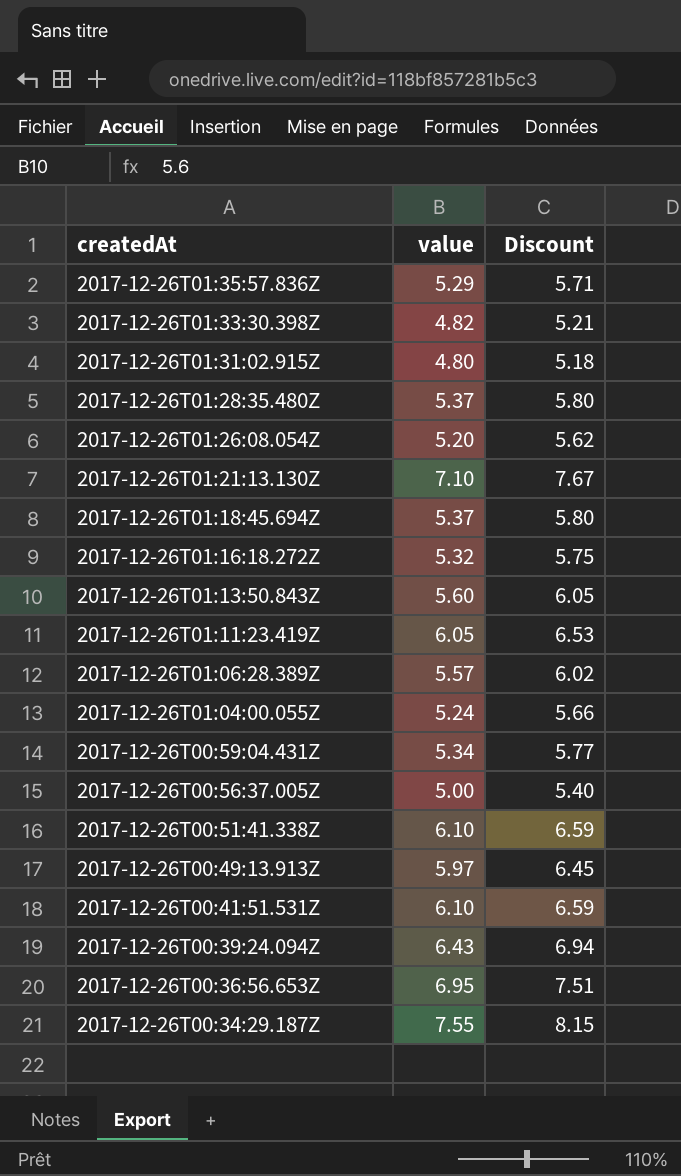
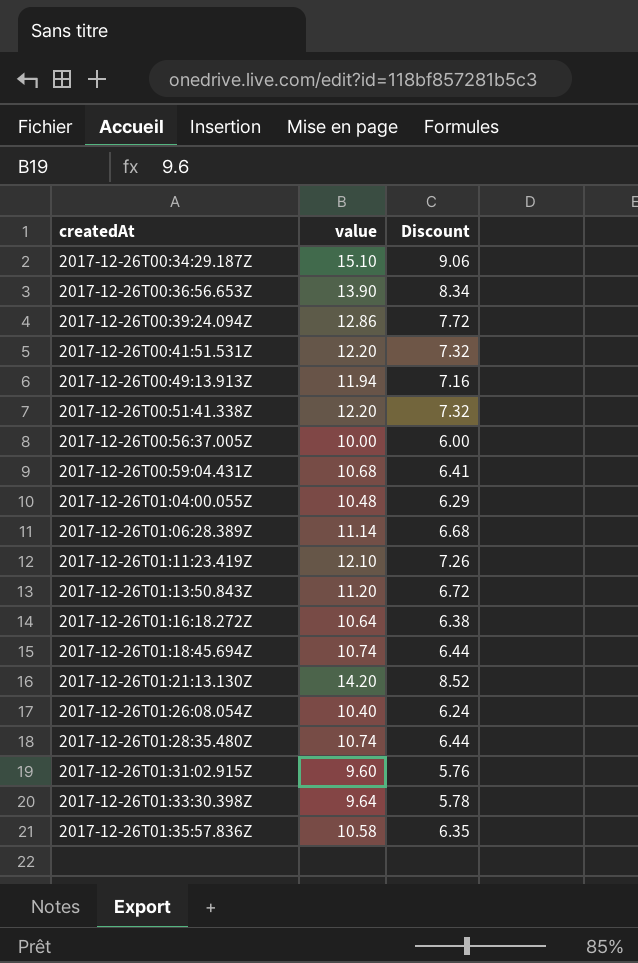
row order: createdAt descending -> createdAt ascending
column Discount | formula: [value] * 1.08 -> [value] * 0.6
2017-12-26T00:34:29.187Z | value: 7.55 -> 15.10
2017-12-26T00:36:56.653Z | value: 6.95 -> 13.90
2017-12-26T00:39:24.094Z | value: 6.43 -> 12.86
2017-12-26T00:41:51.531Z | value: 6.10 -> 12.20
2017-12-26T00:49:13.913Z | value: 5.97 -> 11.94
2017-12-26T00:51:41.338Z | value: 6.10 -> 12.20
2017-12-26T00:56:37.005Z | value: 5.00 -> 10.00
2017-12-26T00:59:04.431Z | value: 5.34 -> 10.68
2017-12-26T01:04:00.055Z | value: 5.24 -> 10.48
2017-12-26T01:06:28.389Z | value: 5.57 -> 11.14
2017-12-26T01:11:23.419Z | value: 6.05 -> 12.10
2017-12-26T01:13:50.843Z | value: 5.60 -> 11.20
2017-12-26T01:16:18.272Z | value: 5.32 -> 10.64
2017-12-26T01:18:45.694Z | value: 5.37 -> 10.74
2017-12-26T01:21:13.130Z | value: 7.10 -> 14.20
2017-12-26T01:26:08.054Z | value: 5.20 -> 10.40
2017-12-26T01:28:35.480Z | value: 5.37 -> 10.74
2017-12-26T01:31:02.915Z | value: 4.80 -> 9.60
2017-12-26T01:33:30.398Z | value: 4.82 -> 9.64
2017-12-26T01:35:57.836Z | value: 5.29 -> 10.58

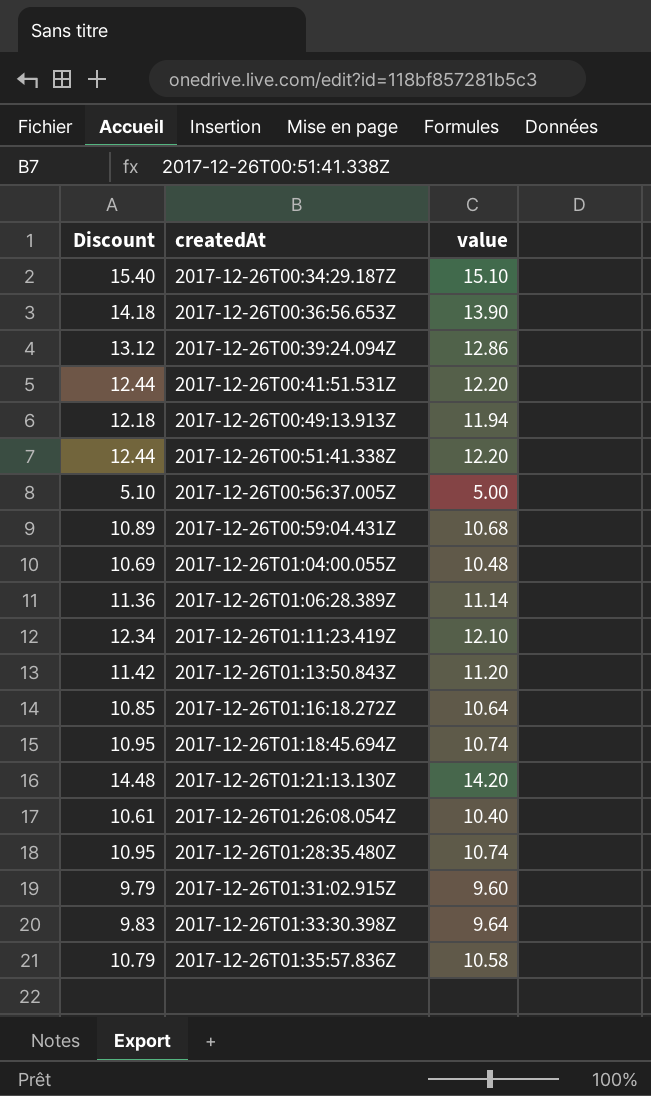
column Discount | formula: [value] * 0.6 -> [value] * 1.02
column Discount | position: 3 -> 1
2017-12-26T00:56:37.005Z | value: 10.00 -> 5.00

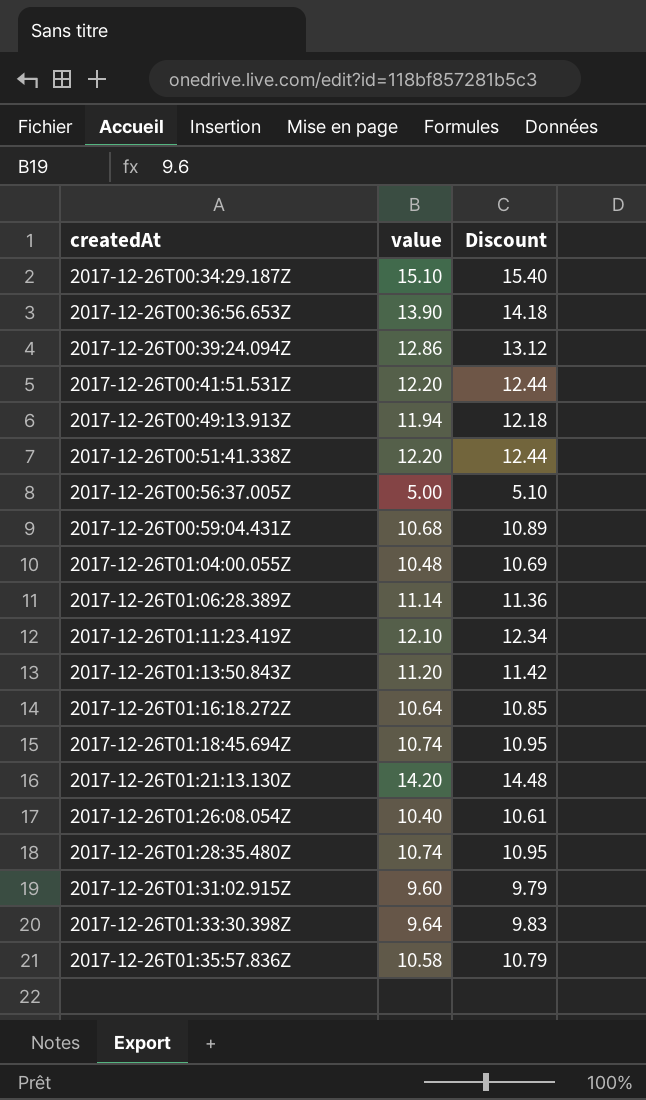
column Discount | position: 1 -> 3

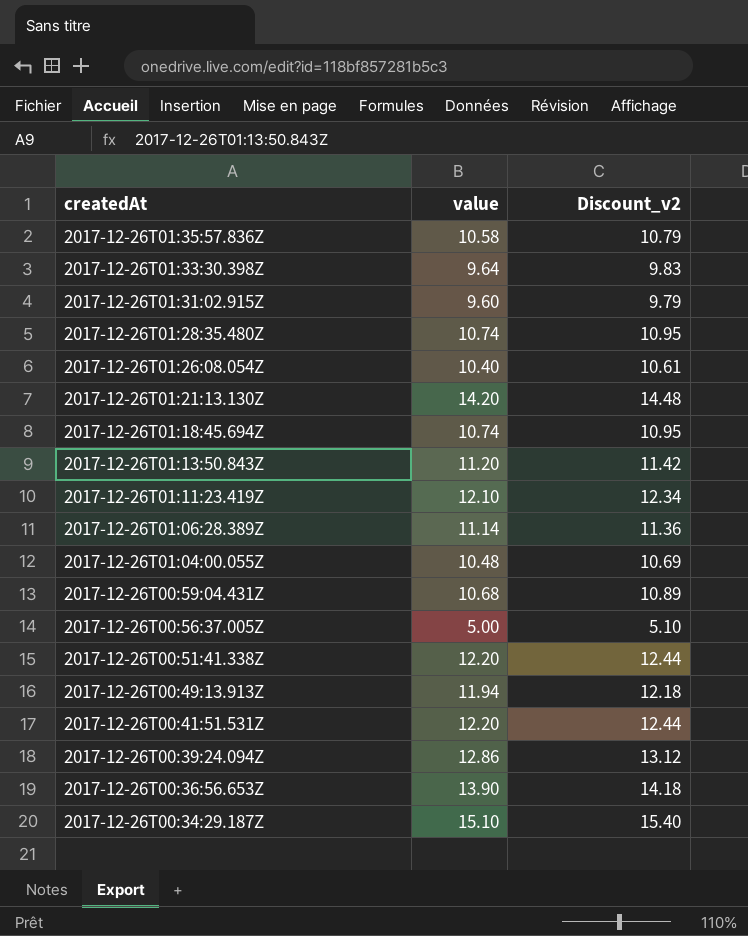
row order: createdAt ascending -> createdAt descending
column name: Discount -> Discount_v2
row 2017-12-26T01:16:18.272Z: 10.64 | 10.85 -> none

